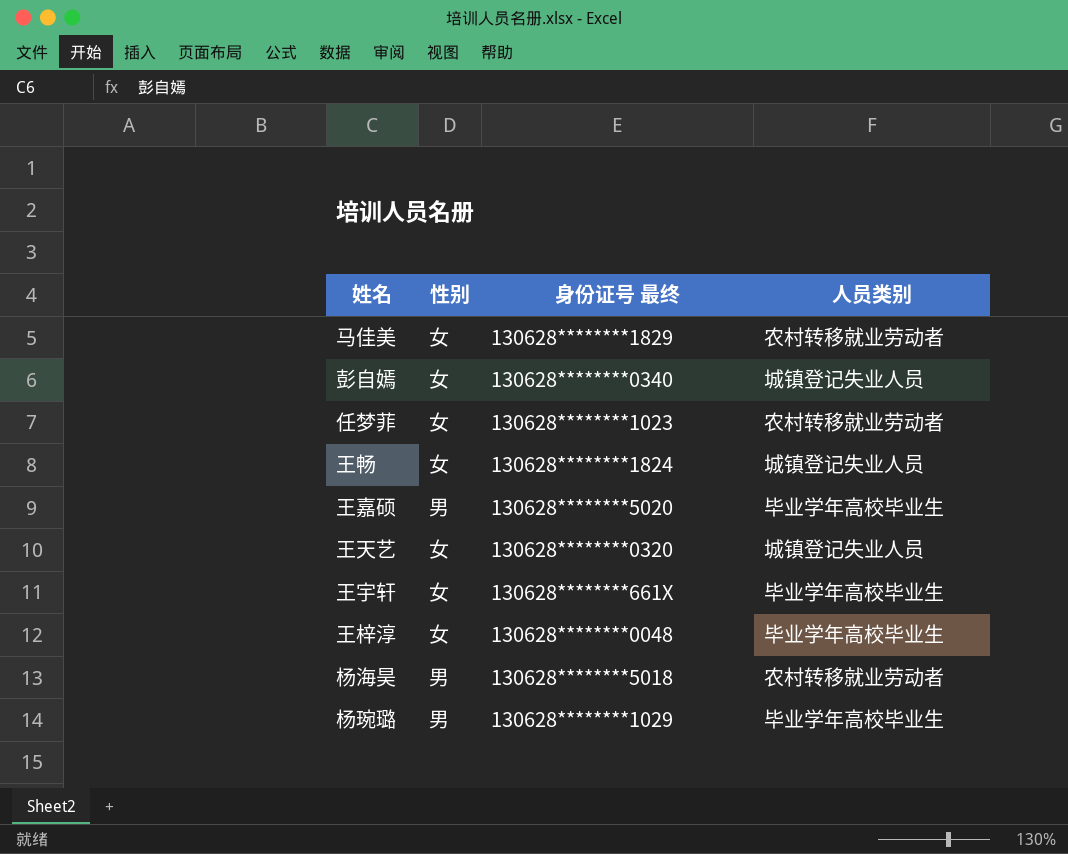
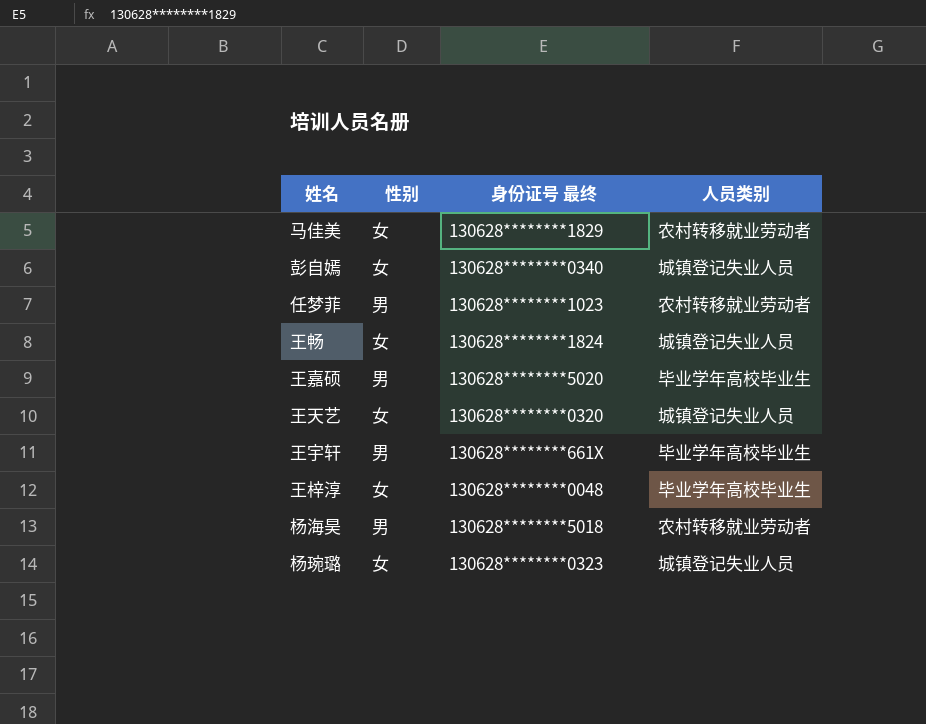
任梦菲 | 性别: 女 -> 男
王宇轩 | 性别: 女 -> 男
杨琬璐 | 性别: 男 -> 女
杨琬璐 | 身份证号 最终: 130628********1029 -> 130628********0323
杨琬璐 | 人员类别: 毕业学年高校毕业生 -> 城镇登记失业人员

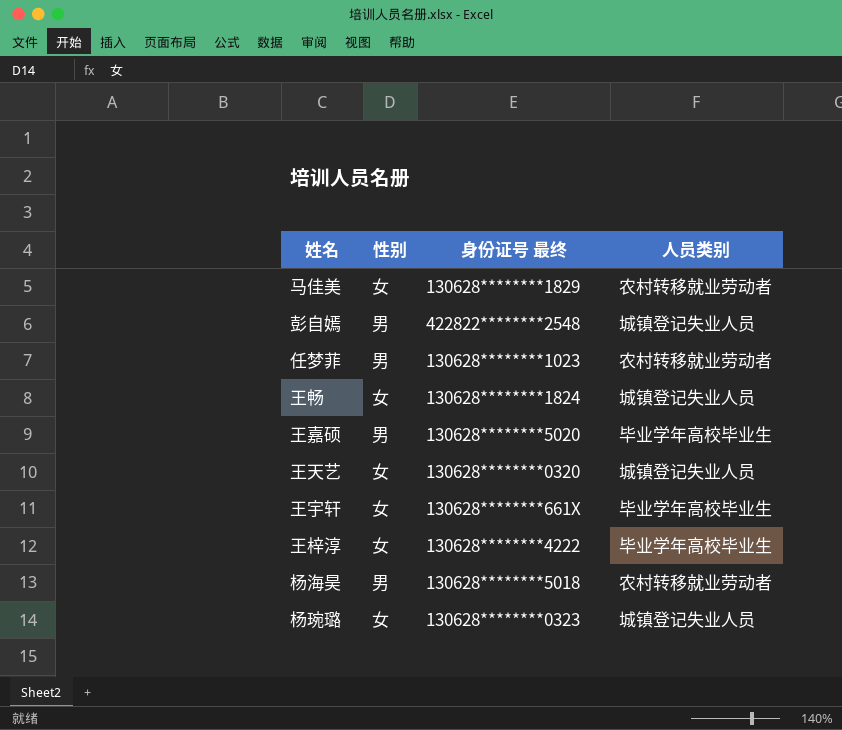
彭自嫣 | 性别: 女 -> 男
彭自嫣 | 身份证号 最终: 130628********0340 -> 422822********2548
王宇轩 | 性别: 男 -> 女
王梓淳 | 身份证号 最终: 130628********0048 -> 130628********4222

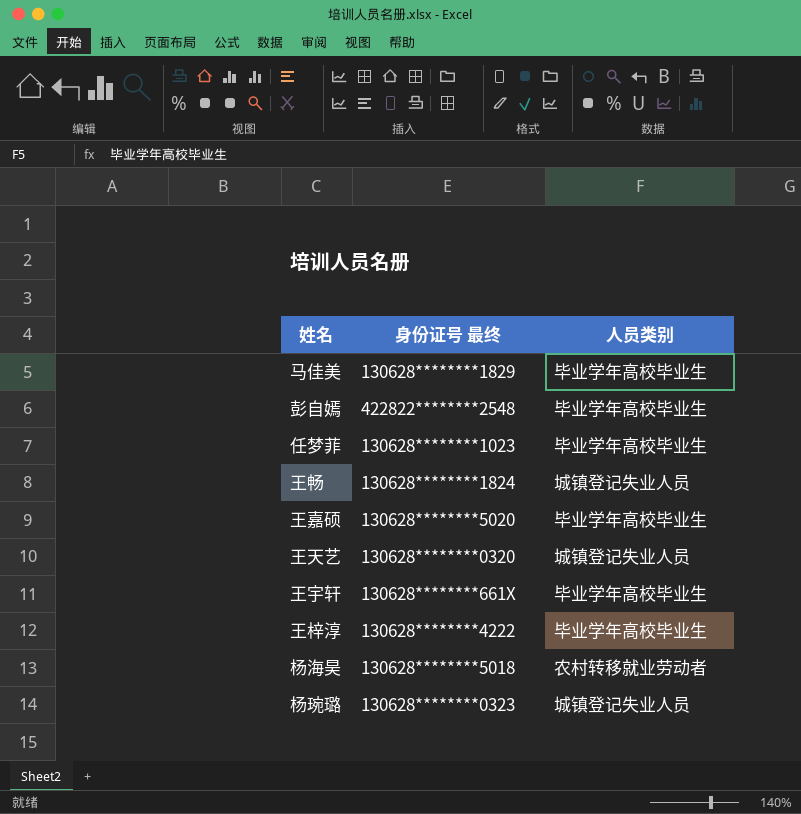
column 性别 | position: 2 -> none
马佳美 | 人员类别: 农村转移就业劳动者 -> 毕业学年高校毕业生
彭自嫣 | 人员类别: 城镇登记失业人员 -> 毕业学年高校毕业生
任梦菲 | 人员类别: 农村转移就业劳动者 -> 毕业学年高校毕业生

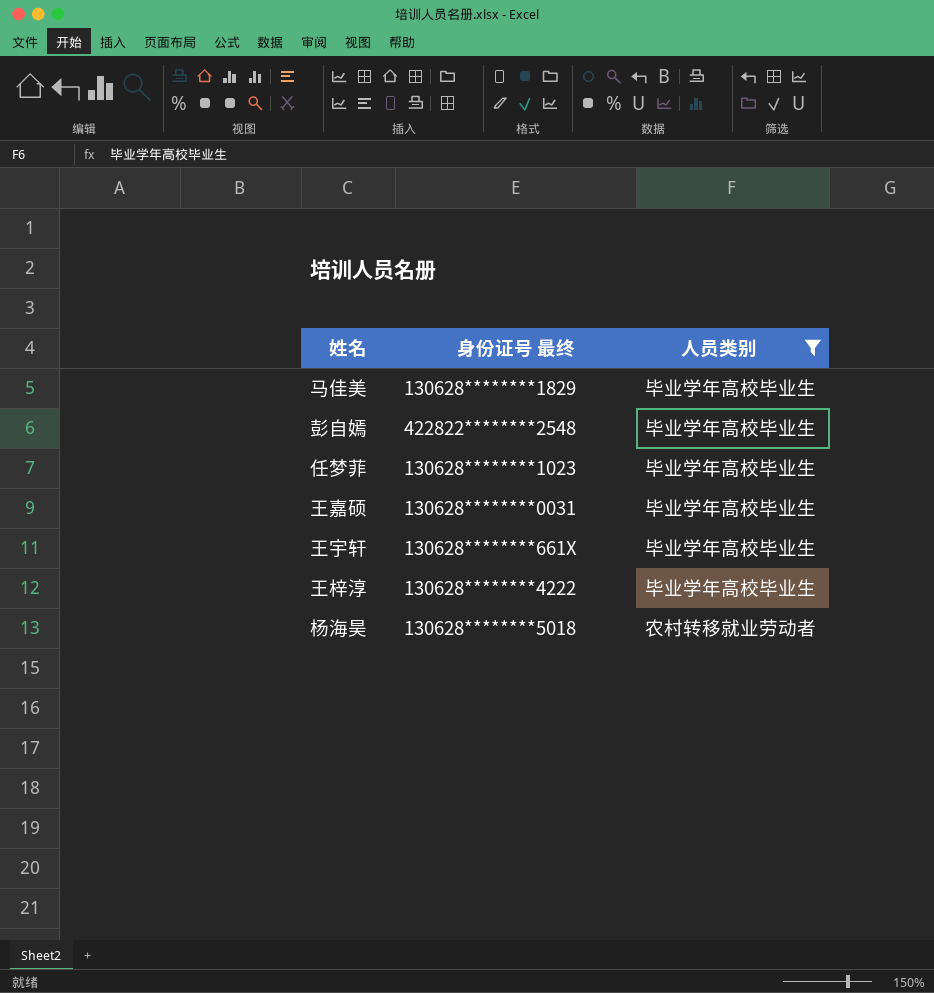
filter: none -> 人员类别 != 城镇登记失业人员
王嘉硕 | 身份证号 最终: 130628********5020 -> 130628********0031

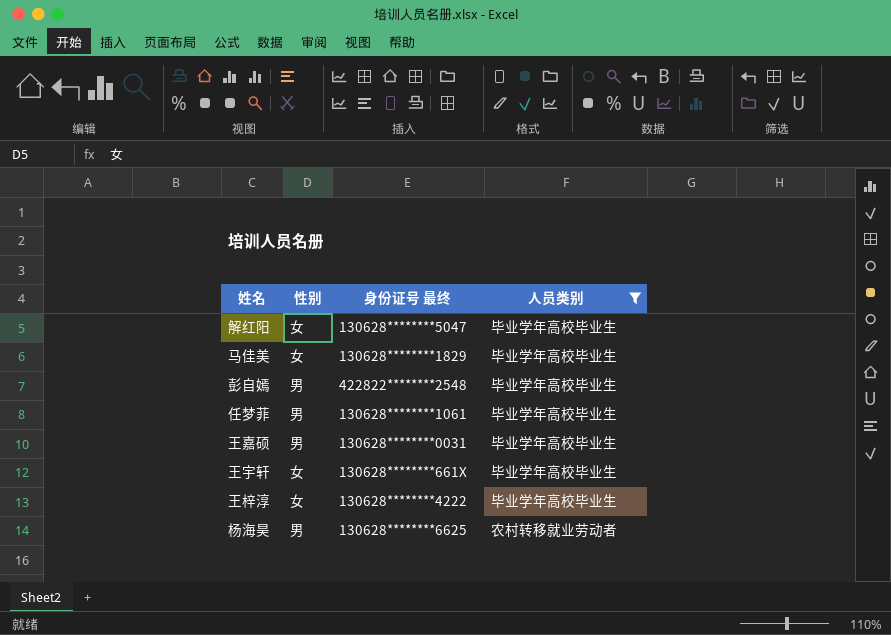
column 性别 | position: none -> 2
row 解红阳: none -> 女 | 130628********5047 | 毕业学年高校毕业生
任梦菲 | 身份证号 最终: 130628********1023 -> 130628********1061
杨海昊 | 身份证号 最终: 130628********5018 -> 130628********6625

